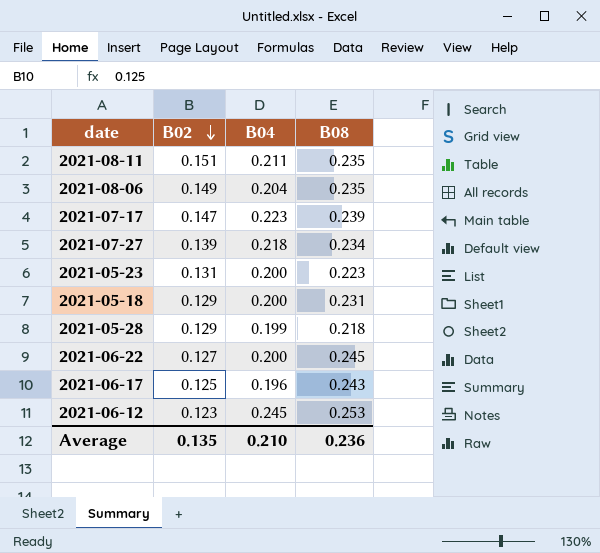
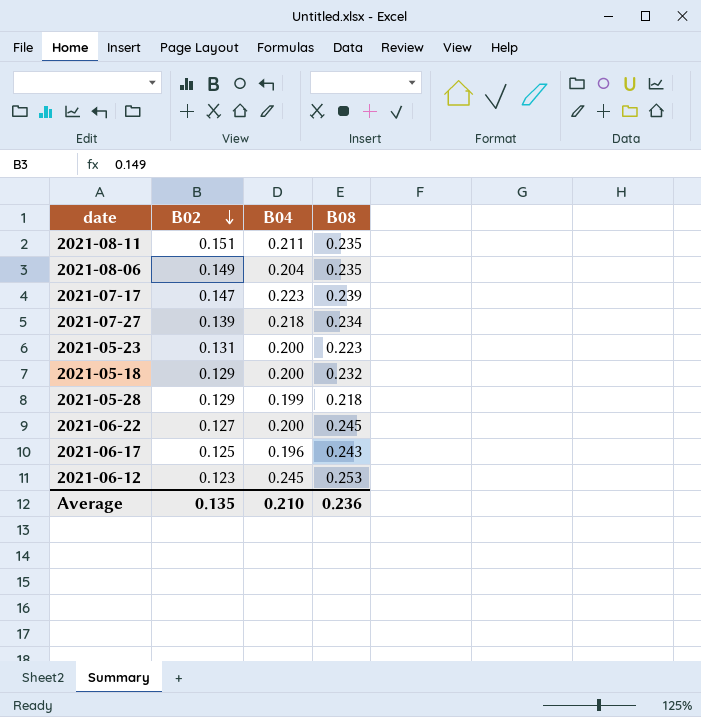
2021-05-18 | B08: 0.231 -> 0.232

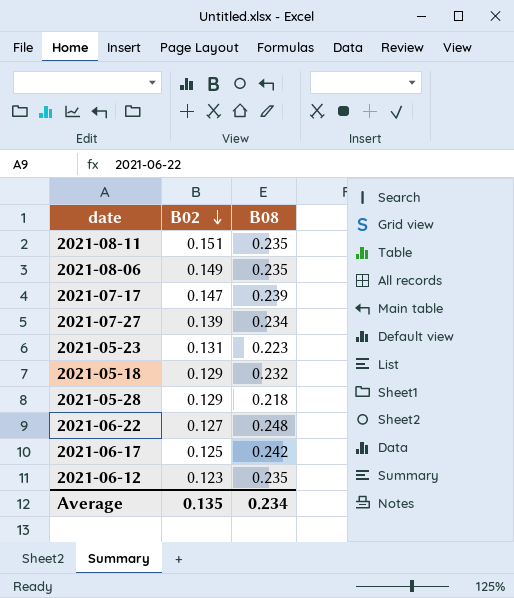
column B04 | position: 3 -> none
2021-06-22 | B08: 0.245 -> 0.248
2021-06-17 | B08: 0.243 -> 0.242
2021-06-12 | B08: 0.253 -> 0.235
Average | B08: 0.236 -> 0.234

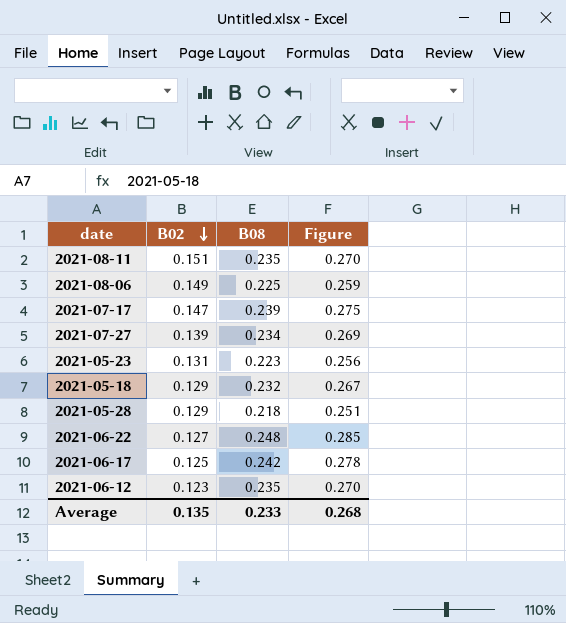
column Figure | formula: none -> [B08] * 1.15
2021-08-06 | B08: 0.235 -> 0.225
Average | B08: 0.234 -> 0.233

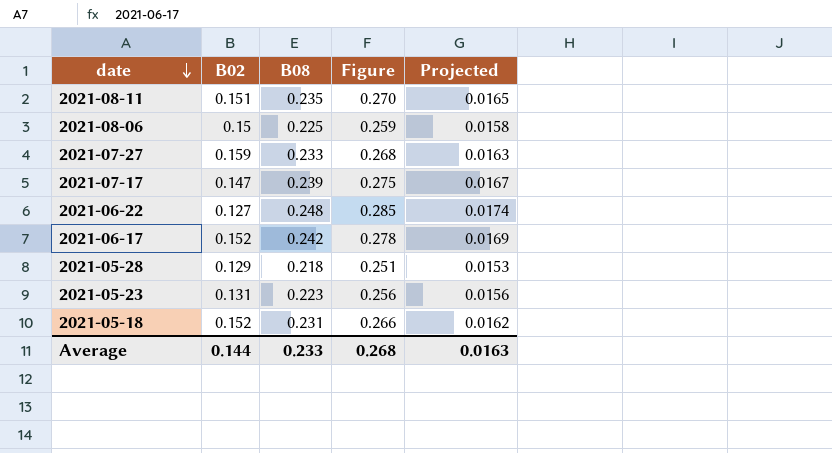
row order: B02 descending -> date descending
column Projected | formula: none -> [B08] * 0.07
row 2021-06-12: 0.123 | 0.235 | 0.270 -> none
2021-08-06 | B02: 0.149 -> 0.15
2021-07-27 | B02: 0.139 -> 0.159
2021-07-27 | B08: 0.234 -> 0.233
2021-07-27 | Figure: 0.269 -> 0.268
2021-06-17 | B02: 0.125 -> 0.152
2021-05-18 | B02: 0.129 -> 0.152
2021-05-18 | B08: 0.232 -> 0.231
2021-05-18 | Figure: 0.267 -> 0.266
Average | B02: 0.135 -> 0.144

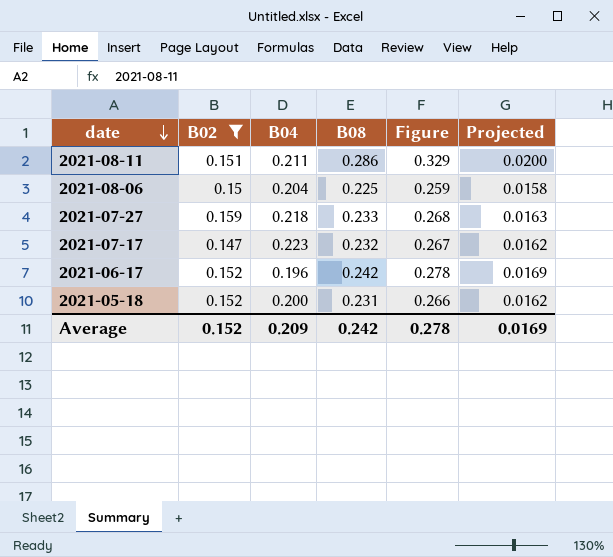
filter: none -> B02 >= 0.147
column B04 | position: none -> 3
2021-08-11 | B08: 0.235 -> 0.286
2021-08-11 | Figure: 0.270 -> 0.329
2021-08-11 | Projected: 0.0165 -> 0.0200
2021-07-17 | B08: 0.239 -> 0.232
2021-07-17 | Figure: 0.275 -> 0.267
2021-07-17 | Projected: 0.0167 -> 0.0162
Average | B02: 0.144 -> 0.152
Average | B08: 0.233 -> 0.242
Average | Figure: 0.268 -> 0.278
Average | Projected: 0.0163 -> 0.0169

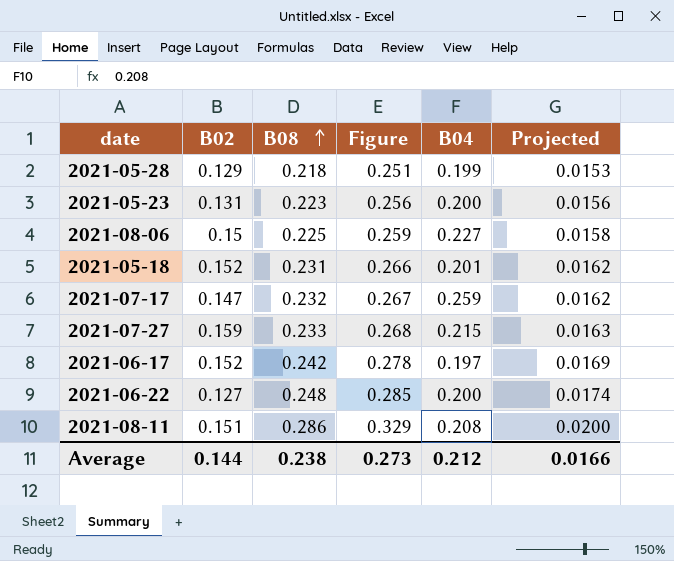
filter: B02 >= 0.147 -> none
row order: date descending -> B08 ascending
column B04 | position: 3 -> 5
2021-08-06 | B04: 0.204 -> 0.227
2021-05-18 | B04: 0.200 -> 0.201
2021-07-17 | B04: 0.223 -> 0.259
2021-07-27 | B04: 0.218 -> 0.215
2021-06-17 | B04: 0.196 -> 0.197
2021-08-11 | B04: 0.211 -> 0.208
Average | B02: 0.152 -> 0.144
Average | B08: 0.242 -> 0.238
Average | Figure: 0.278 -> 0.273
Average | B04: 0.209 -> 0.212
Average | Projected: 0.0169 -> 0.0166

